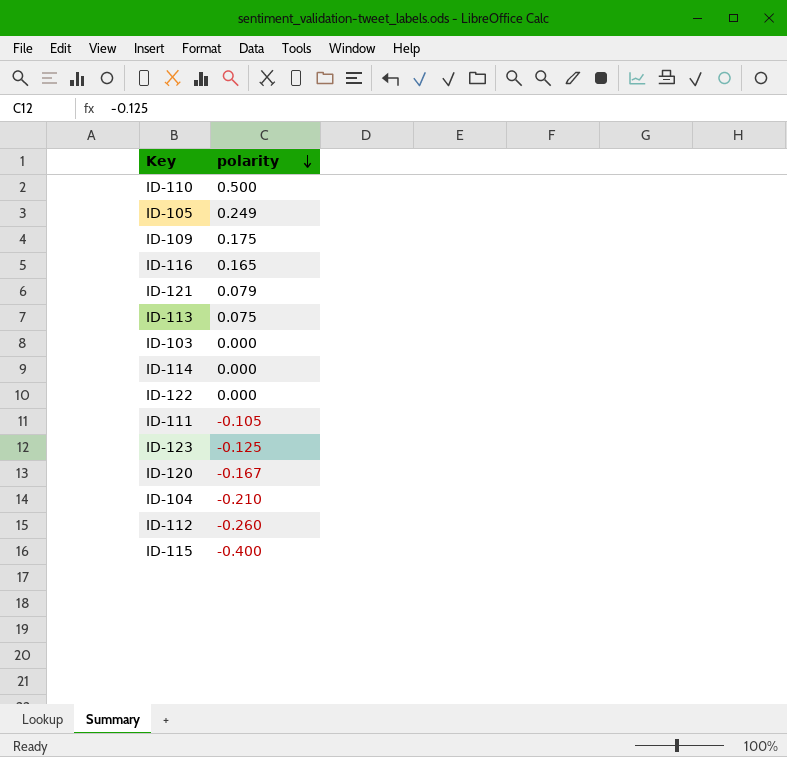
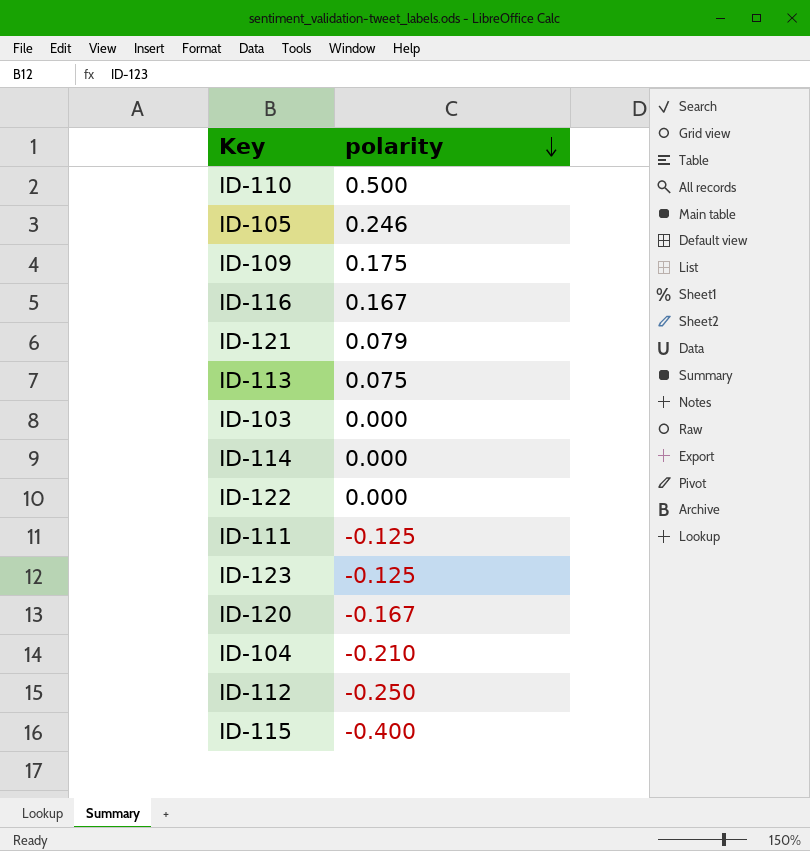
ID-105 | polarity: 0.249 -> 0.246
ID-116 | polarity: 0.165 -> 0.167
ID-111 | polarity: -0.105 -> -0.125
ID-112 | polarity: -0.260 -> -0.250

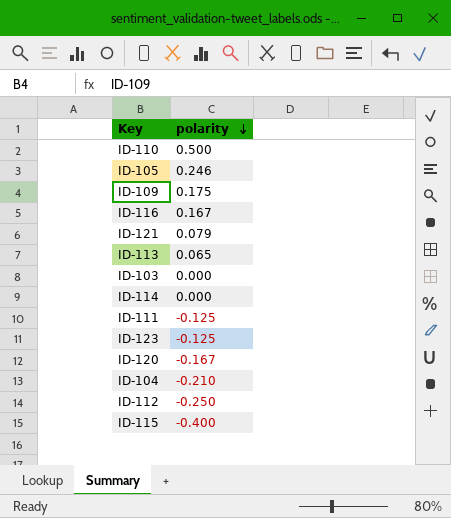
row ID-122: 0.000 -> none
ID-113 | polarity: 0.075 -> 0.065

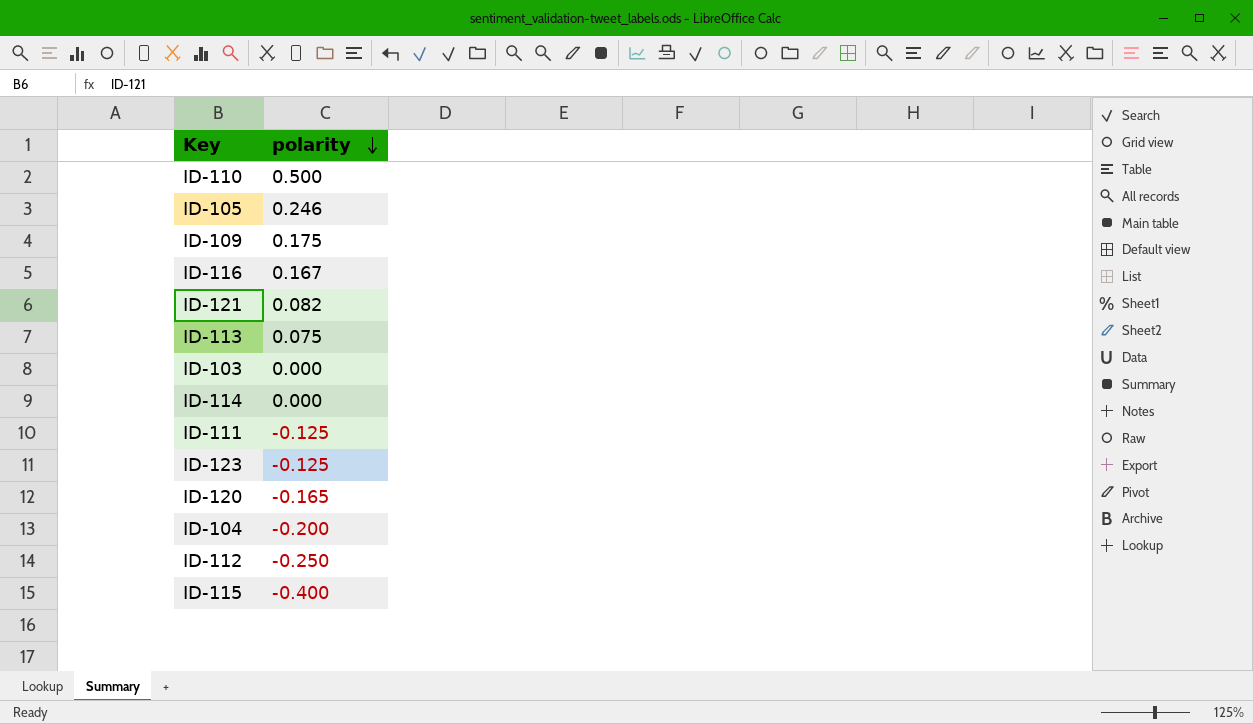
ID-121 | polarity: 0.079 -> 0.082
ID-113 | polarity: 0.065 -> 0.075
ID-120 | polarity: -0.167 -> -0.165
ID-104 | polarity: -0.210 -> -0.200

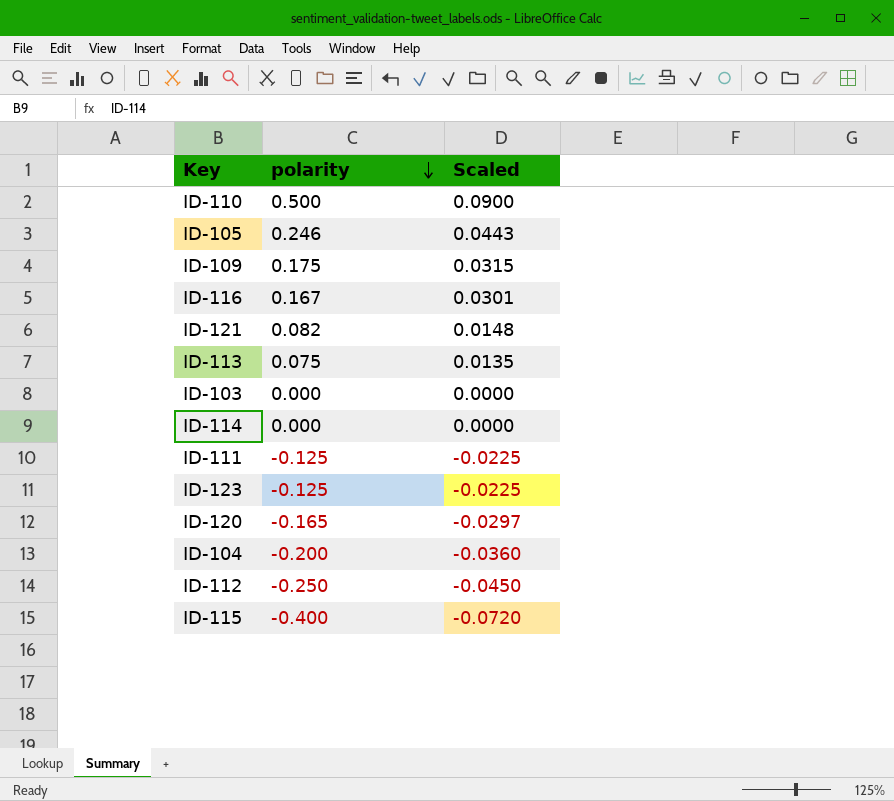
column Scaled | formula: none -> [polarity] * 0.18

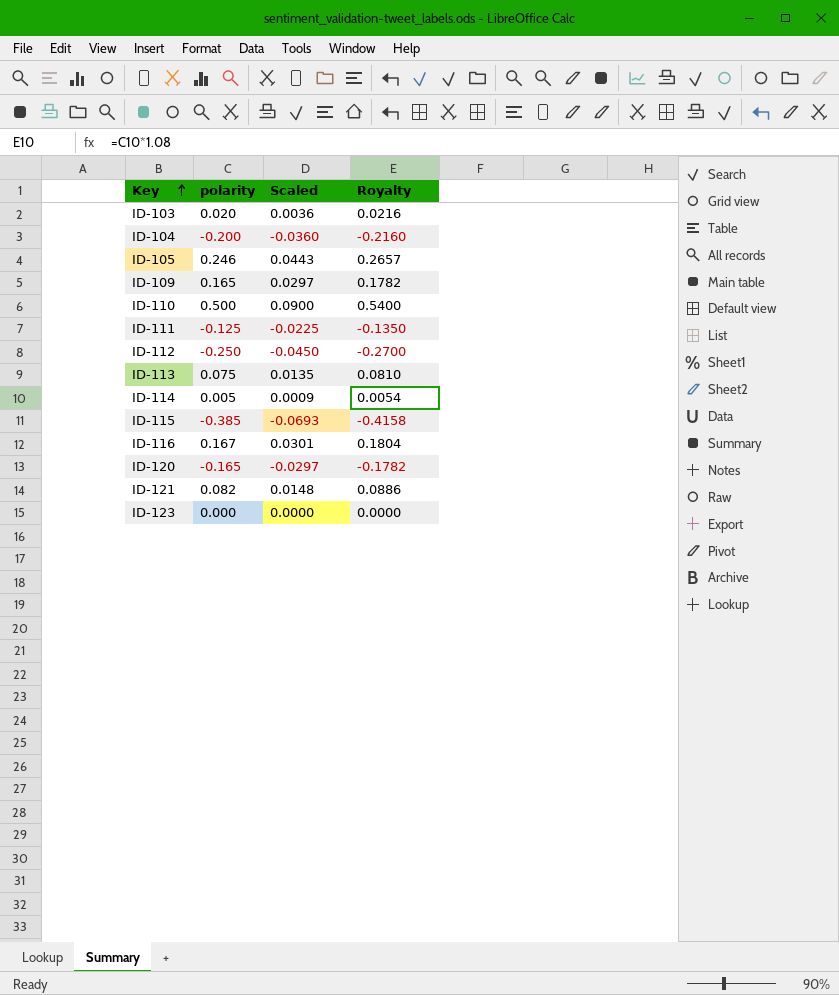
row order: polarity descending -> Key ascending
column Royalty | formula: none -> [polarity] * 1.08
ID-103 | polarity: 0.000 -> 0.020
ID-103 | Scaled: 0.0000 -> 0.0036
ID-109 | polarity: 0.175 -> 0.165
ID-109 | Scaled: 0.0315 -> 0.0297
ID-114 | polarity: 0.000 -> 0.005
ID-114 | Scaled: 0.0000 -> 0.0009
ID-115 | polarity: -0.400 -> -0.385
ID-115 | Scaled: -0.0720 -> -0.0693
ID-123 | polarity: -0.125 -> 0.000
ID-123 | Scaled: -0.0225 -> 0.0000

